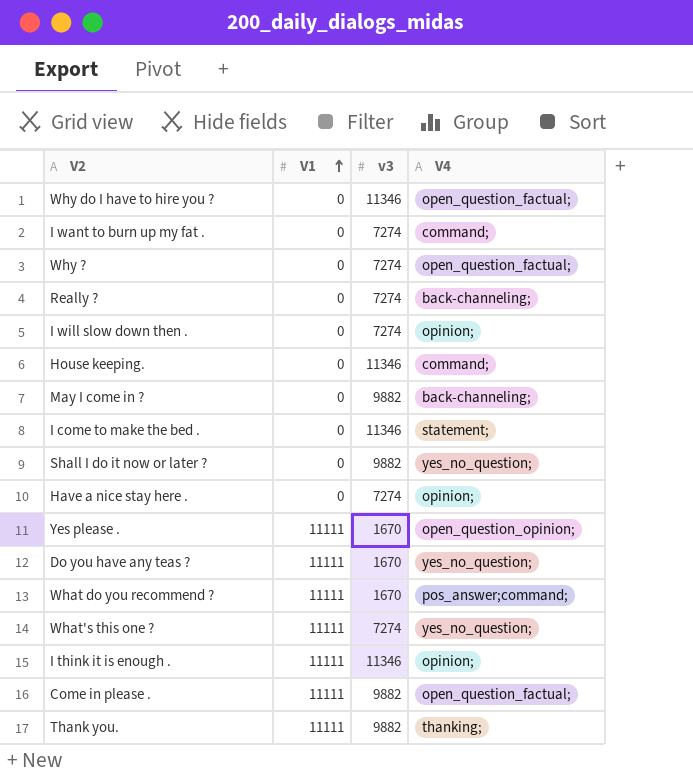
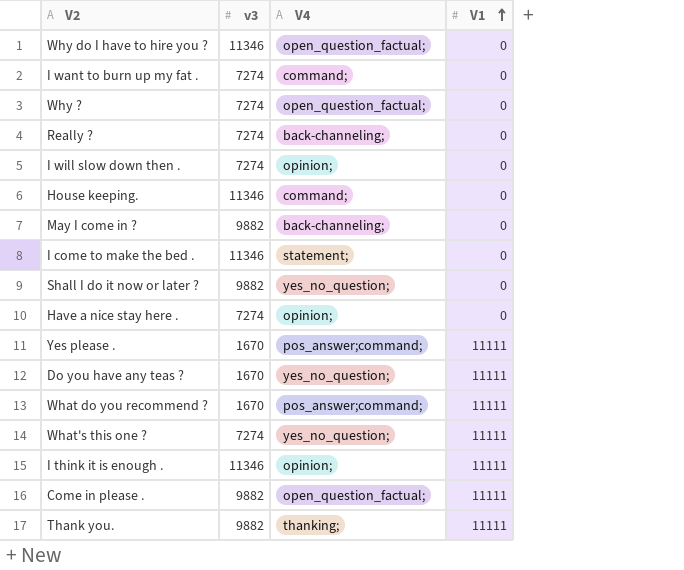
column V1 | position: 2 -> 4
Yes please . | V4: open_question_opinion; -> pos_answer;command;

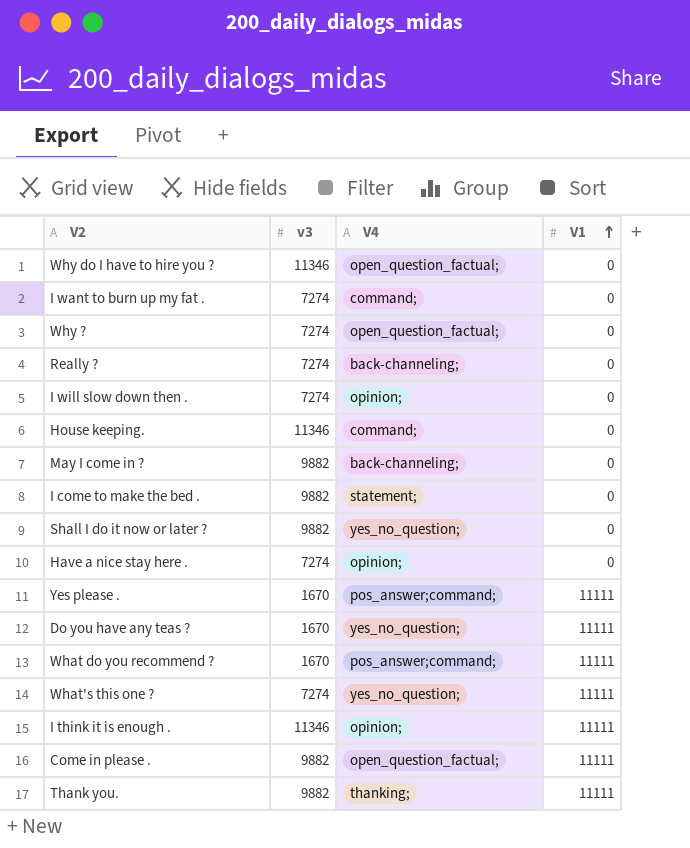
I come to make the bed . | v3: 11346 -> 9882

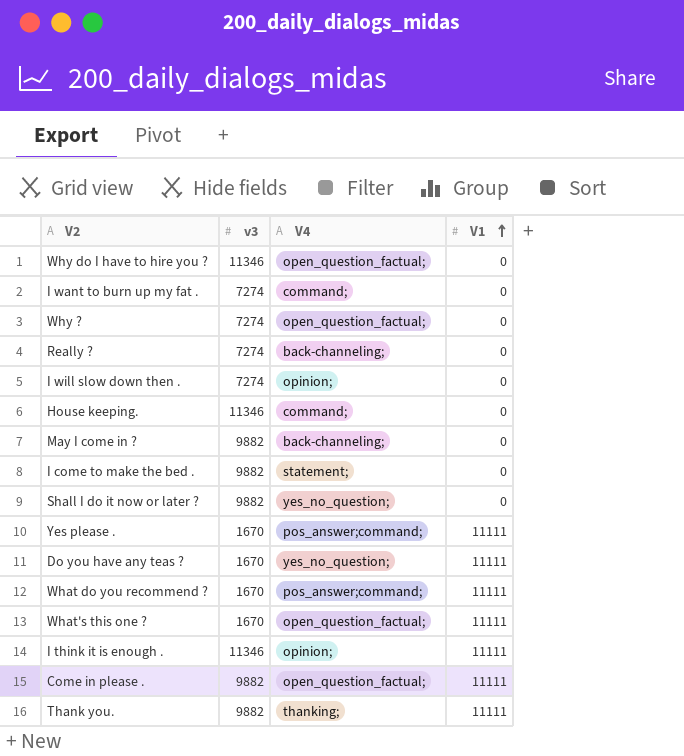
row Have a nice stay here .: 7274 | opinion; | 0 -> none
What's this one ? | v3: 7274 -> 1670
What's this one ? | V4: yes_no_question; -> open_question_factual;

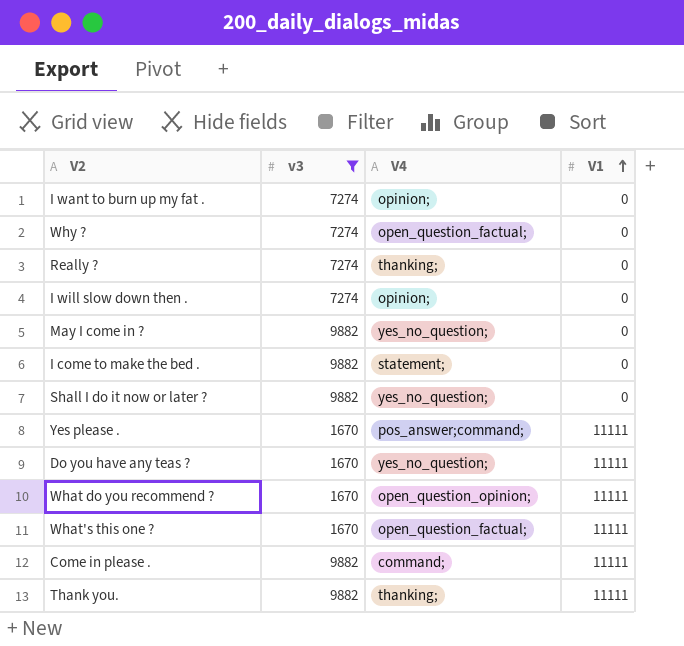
filter: none -> v3 != 11346
I want to burn up my fat . | V4: command; -> opinion;
Really ? | V4: back-channeling; -> thanking;
May I come in ? | V4: back-channeling; -> yes_no_question;
What do you recommend ? | V4: pos_answer;command; -> open_question_opinion;
Come in please . | V4: open_question_factual; -> command;

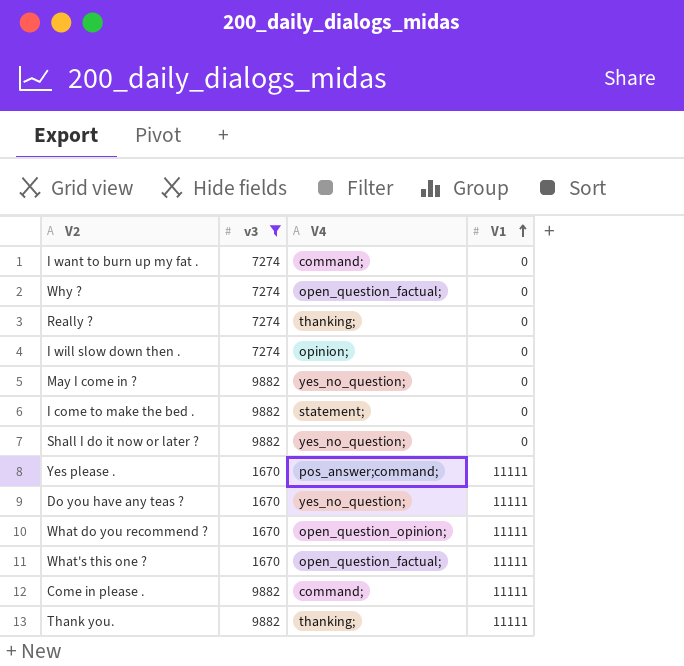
I want to burn up my fat . | V4: opinion; -> command;

